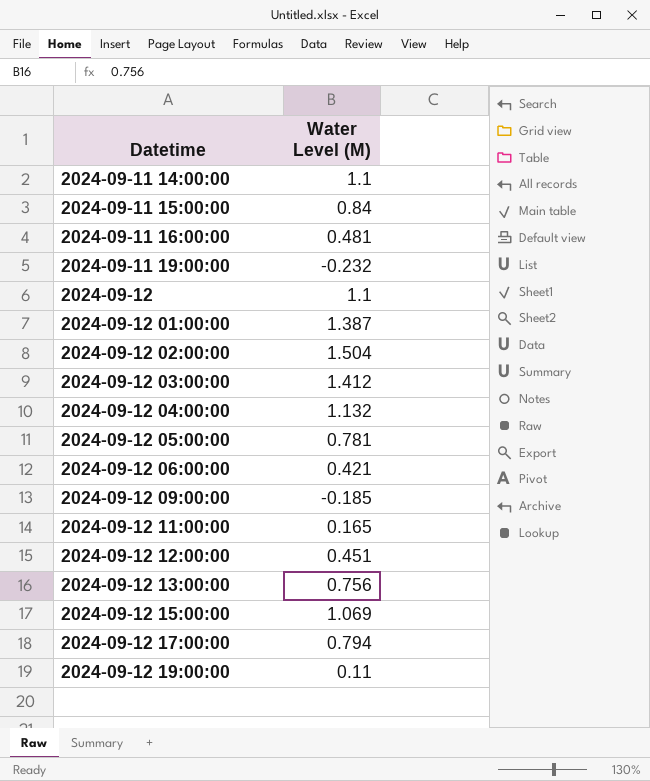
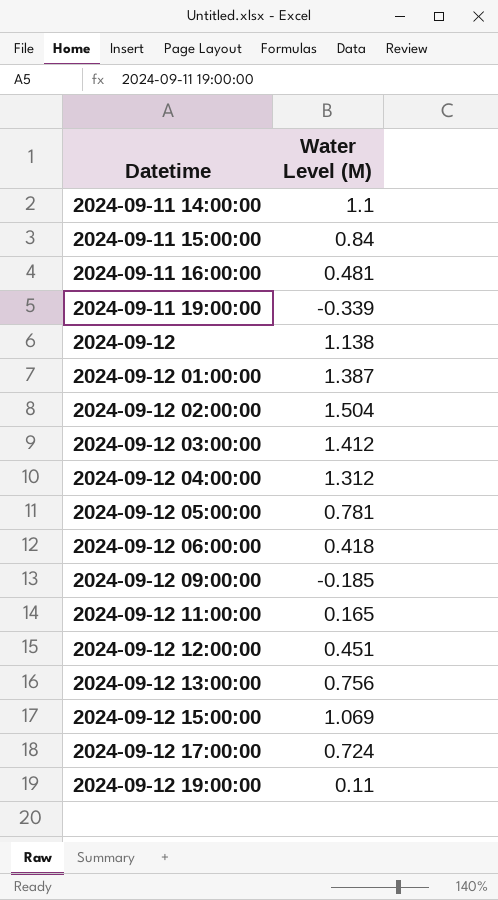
2024-09-11 19:00:00 | Water Level (M): -0.232 -> -0.339
2024-09-12 | Water Level (M): 1.1 -> 1.138
2024-09-12 04:00:00 | Water Level (M): 1.132 -> 1.312
2024-09-12 06:00:00 | Water Level (M): 0.421 -> 0.418
2024-09-12 17:00:00 | Water Level (M): 0.794 -> 0.724

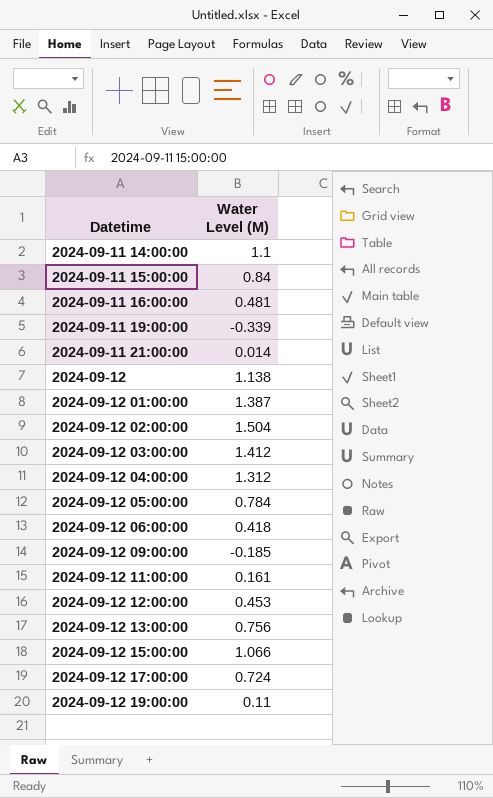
row 2024-09-11 21:00:00: none -> 0.014
2024-09-12 05:00:00 | Water Level (M): 0.781 -> 0.784
2024-09-12 11:00:00 | Water Level (M): 0.165 -> 0.161
2024-09-12 12:00:00 | Water Level (M): 0.451 -> 0.453
2024-09-12 15:00:00 | Water Level (M): 1.069 -> 1.066

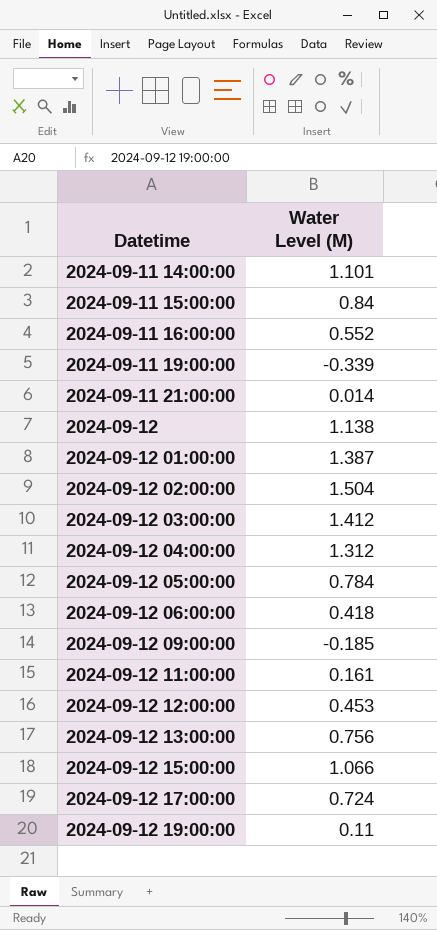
2024-09-11 14:00:00 | Water Level (M): 1.1 -> 1.101
2024-09-11 16:00:00 | Water Level (M): 0.481 -> 0.552

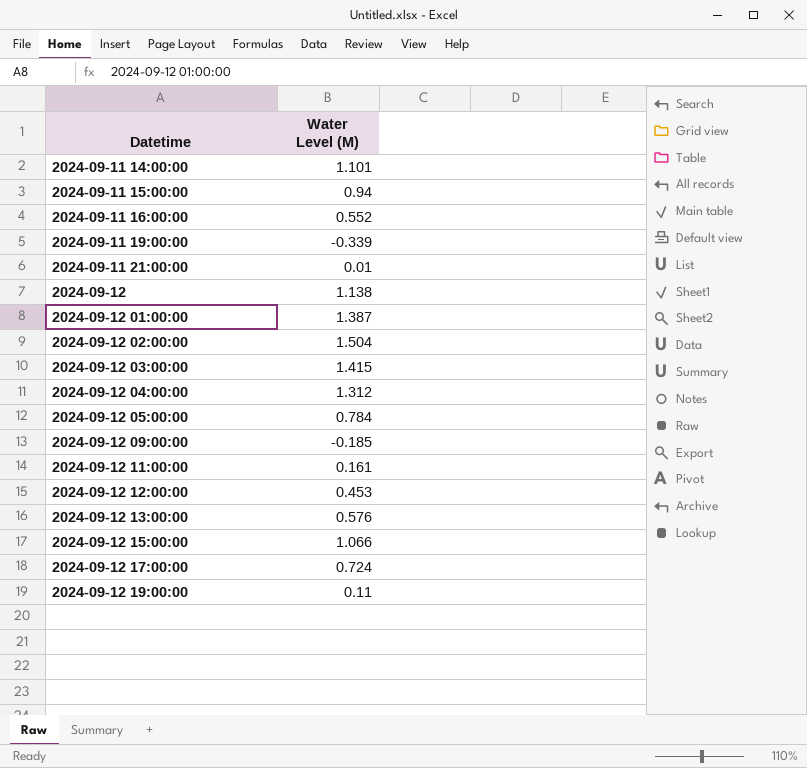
row 2024-09-12 06:00:00: 0.418 -> none
2024-09-11 15:00:00 | Water Level (M): 0.84 -> 0.94
2024-09-11 21:00:00 | Water Level (M): 0.014 -> 0.01
2024-09-12 03:00:00 | Water Level (M): 1.412 -> 1.415
2024-09-12 13:00:00 | Water Level (M): 0.756 -> 0.576

